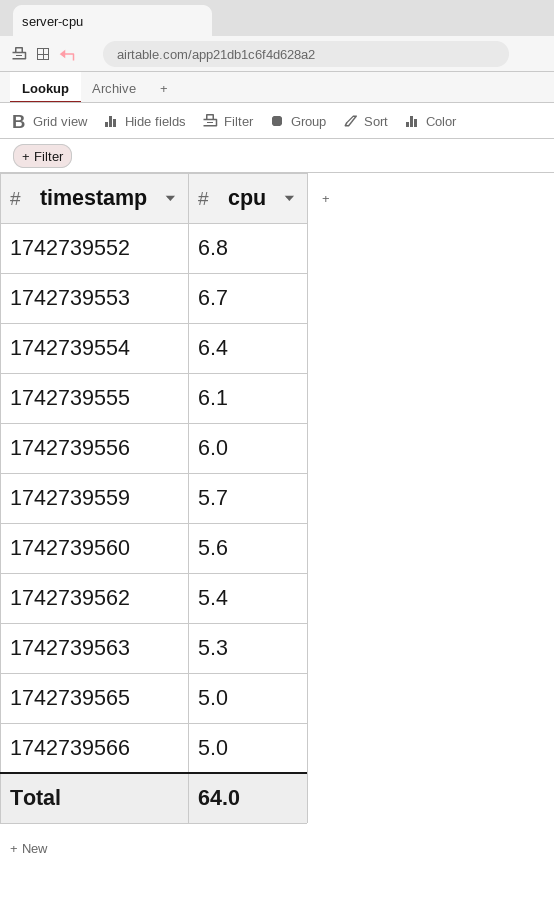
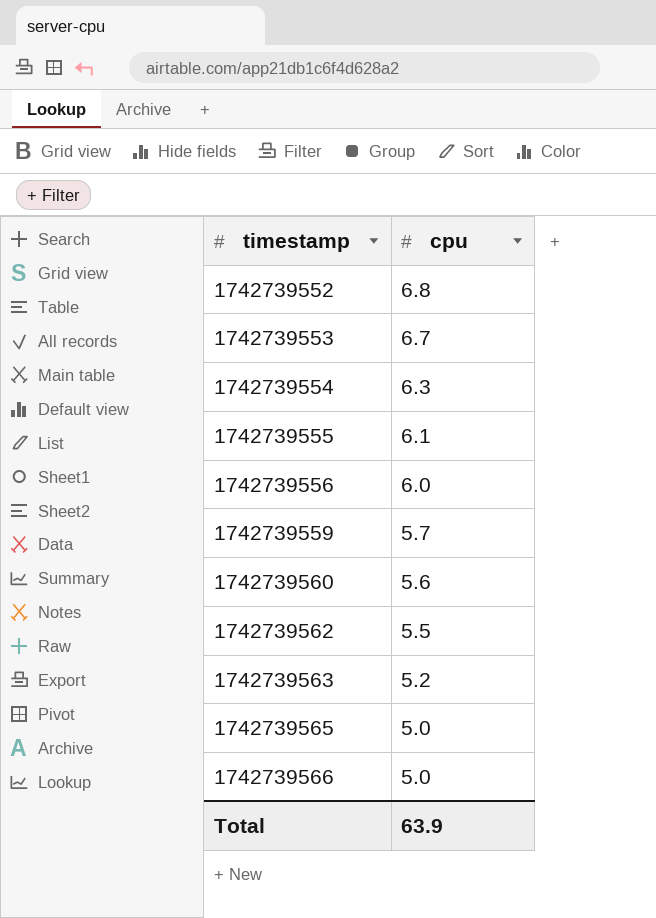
1742739554 | cpu: 6.4 -> 6.3
1742739562 | cpu: 5.4 -> 5.5
1742739563 | cpu: 5.3 -> 5.2
Total | cpu: 64.0 -> 63.9

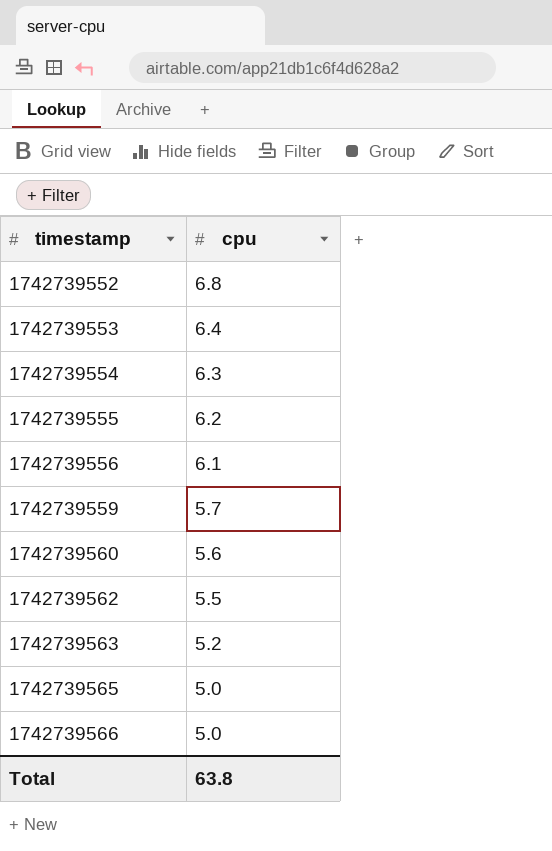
1742739553 | cpu: 6.7 -> 6.4
1742739555 | cpu: 6.1 -> 6.2
1742739556 | cpu: 6.0 -> 6.1
Total | cpu: 63.9 -> 63.8

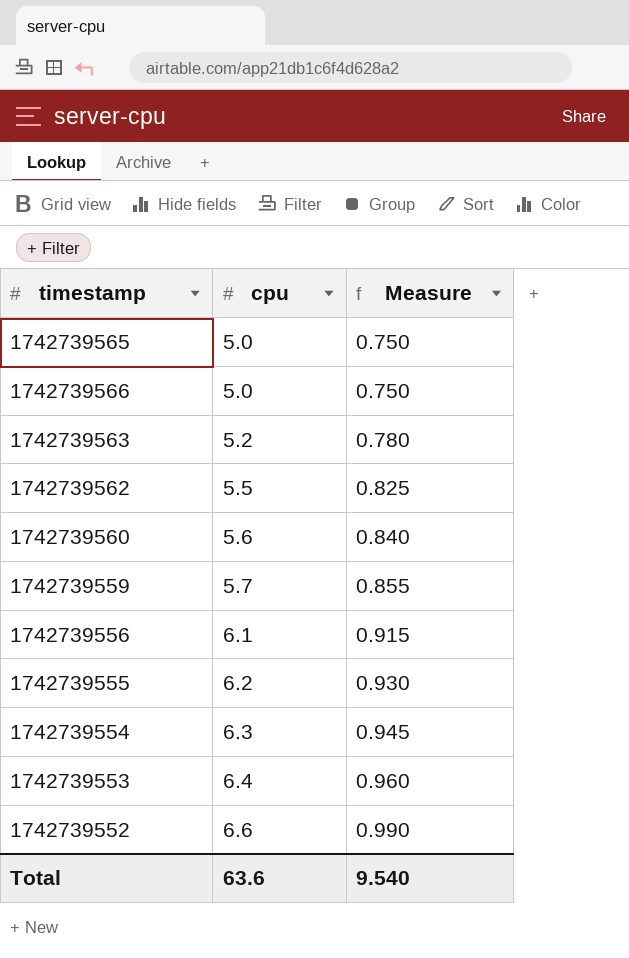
row order: timestamp ascending -> cpu ascending
column Measure | formula: none -> [cpu] * 0.15
1742739552 | cpu: 6.8 -> 6.6
Total | cpu: 63.8 -> 63.6

